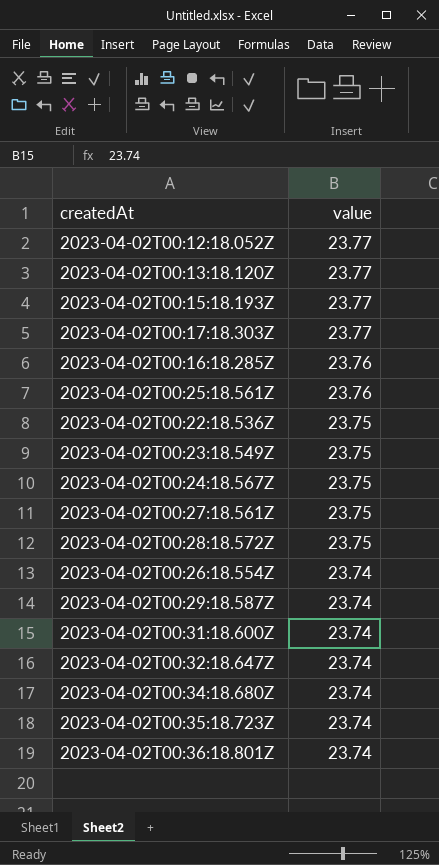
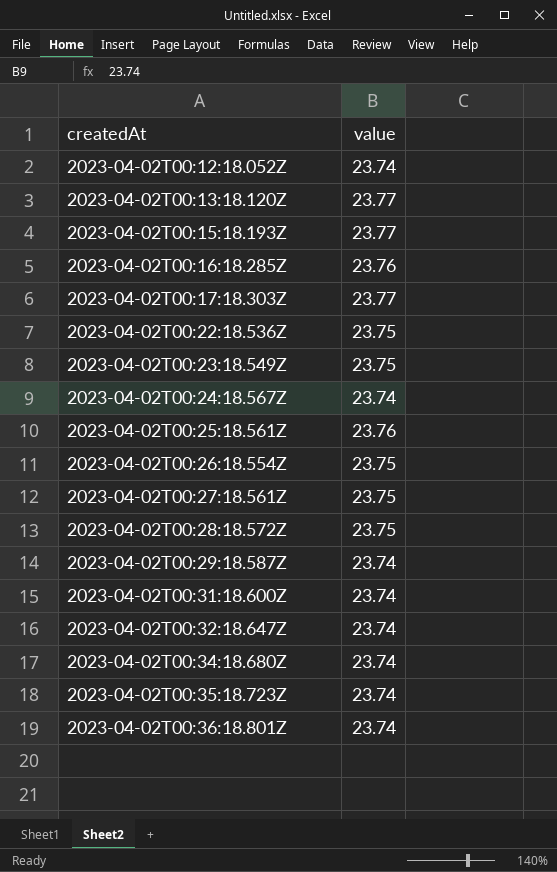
row order: value descending -> createdAt ascending
2023-04-02T00:12:18.052Z | value: 23.77 -> 23.74
2023-04-02T00:24:18.567Z | value: 23.75 -> 23.74
2023-04-02T00:26:18.554Z | value: 23.74 -> 23.75

